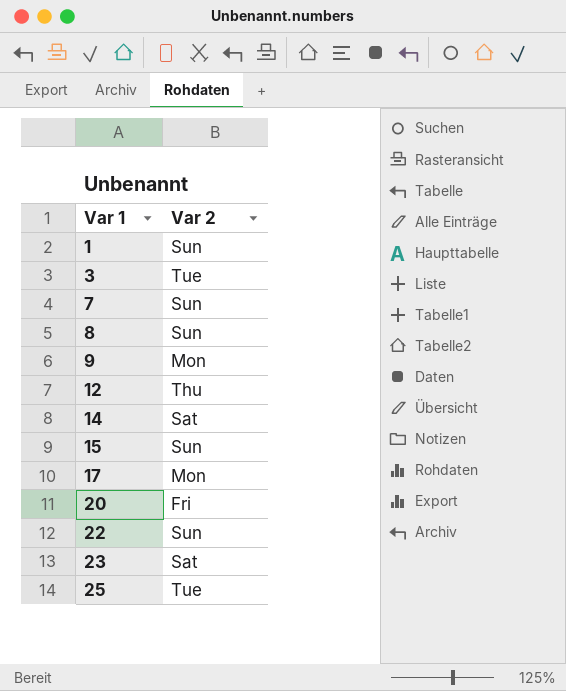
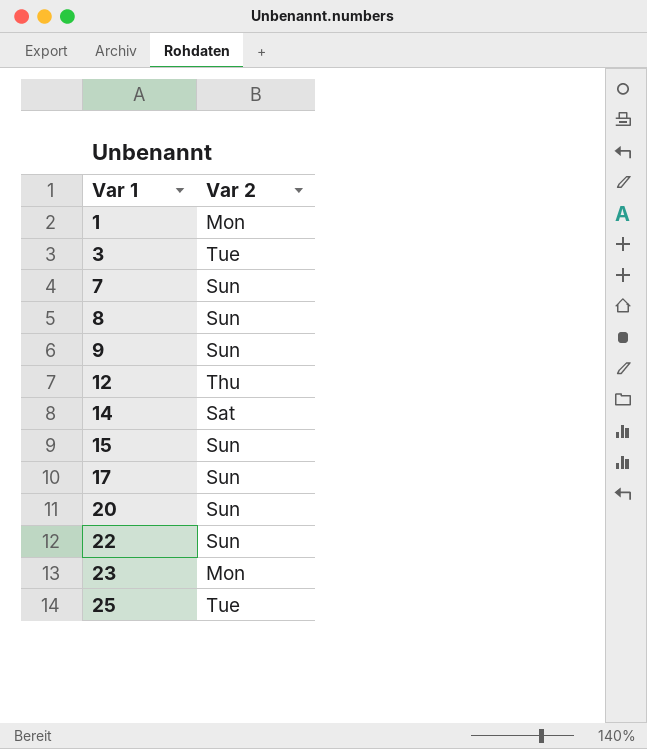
1 | Var 2: Sun -> Mon
9 | Var 2: Mon -> Sun
17 | Var 2: Mon -> Sun
20 | Var 2: Fri -> Sun
23 | Var 2: Sat -> Mon

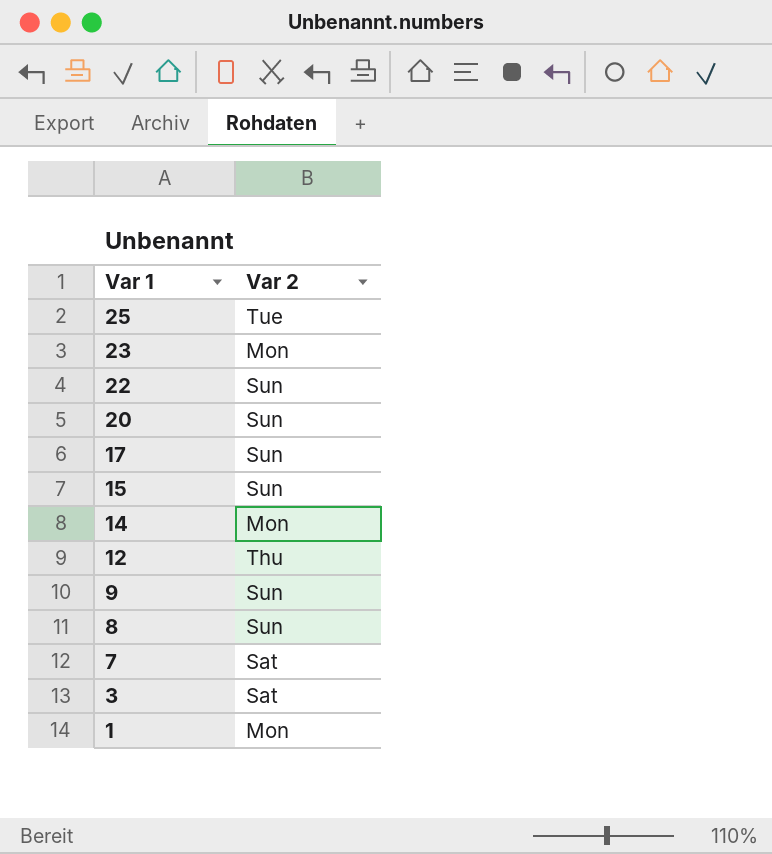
row order: Var 1 ascending -> Var 1 descending
14 | Var 2: Sat -> Mon
7 | Var 2: Sun -> Sat
3 | Var 2: Tue -> Sat

